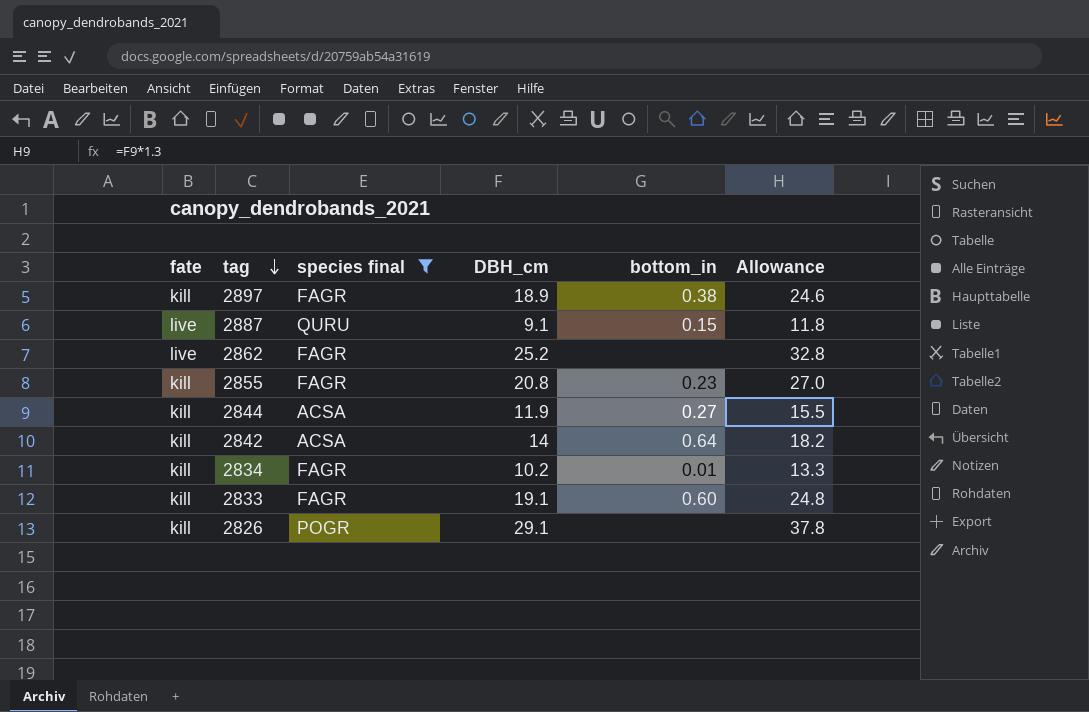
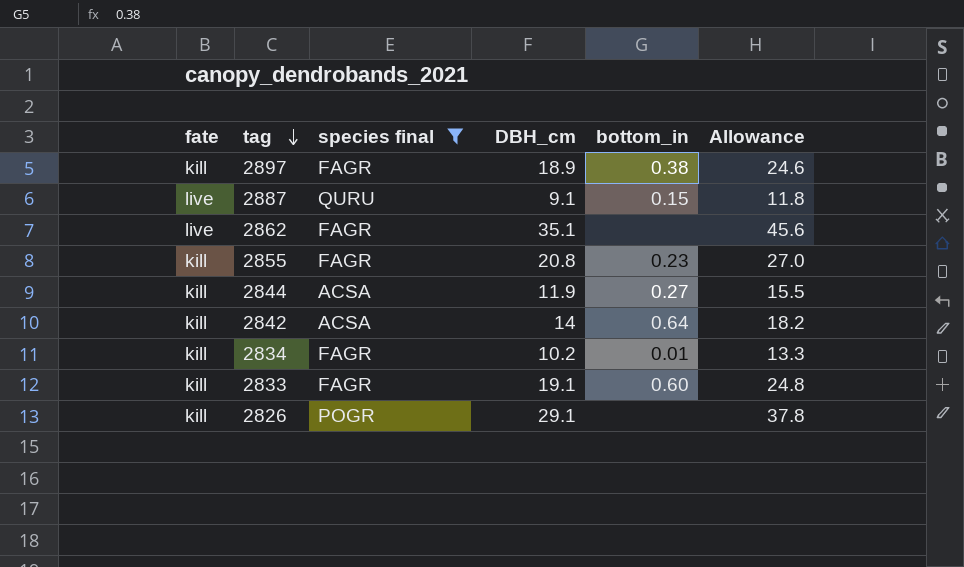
2862 | DBH_cm: 25.2 -> 35.1
2862 | Allowance: 32.8 -> 45.6

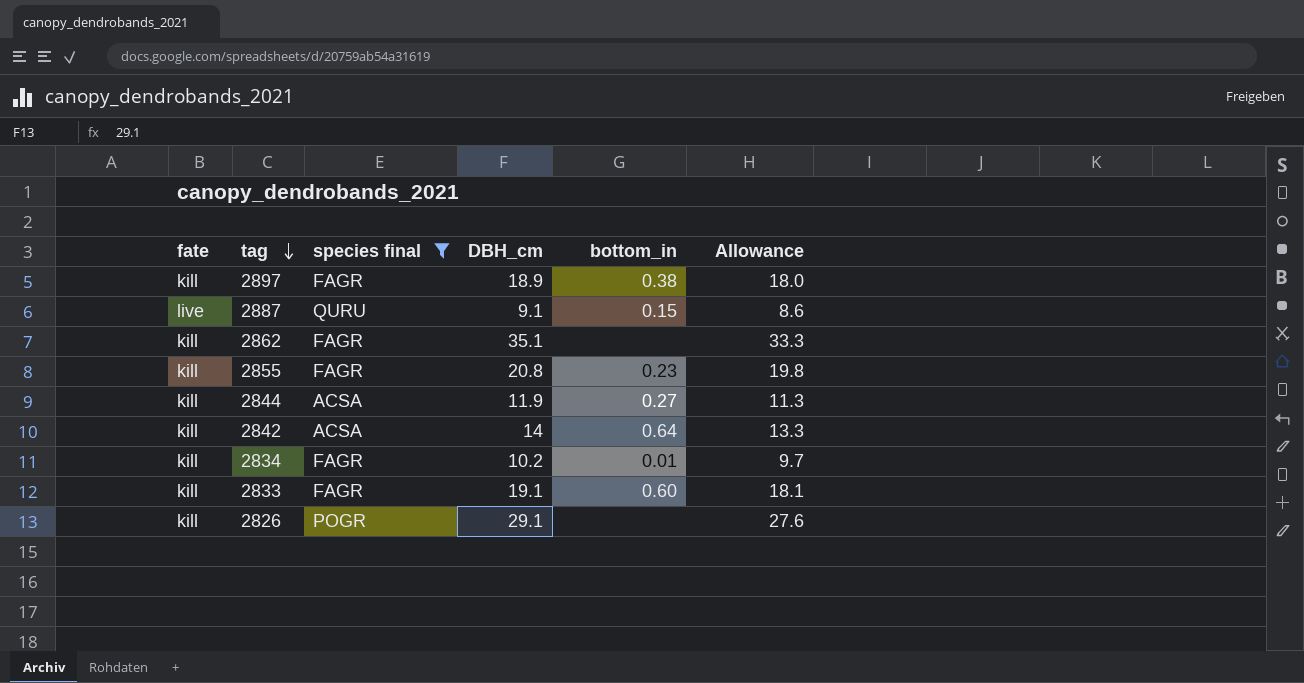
column Allowance | formula: [DBH_cm] * 1.3 -> [DBH_cm] * 0.95
2862 | fate: live -> kill

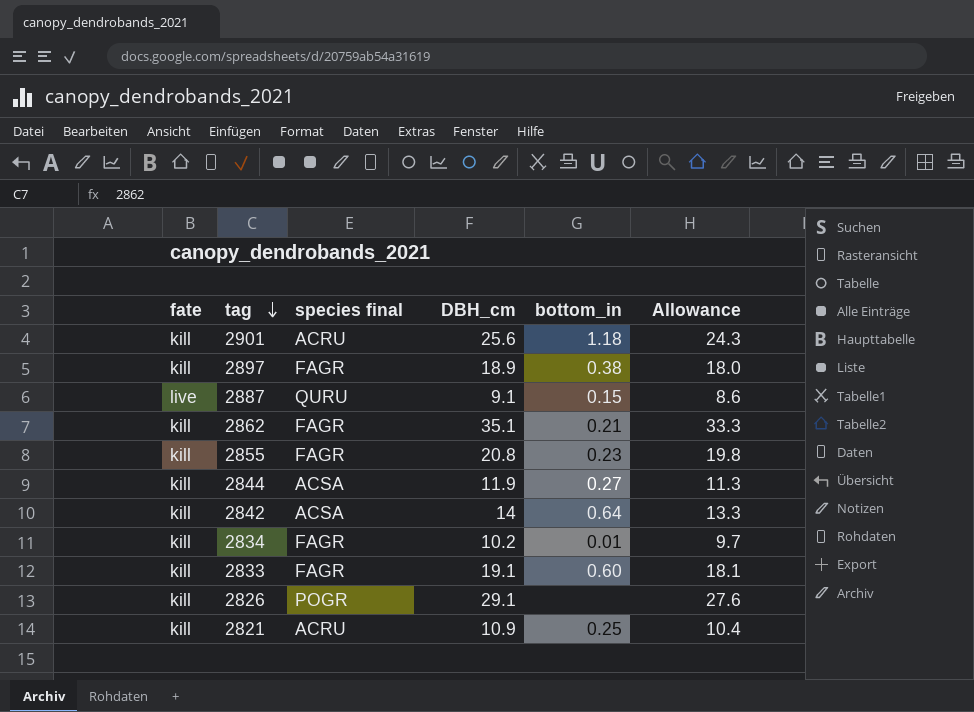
filter: species final != ACRU -> none
2862 | bottom_in: none -> 0.21

